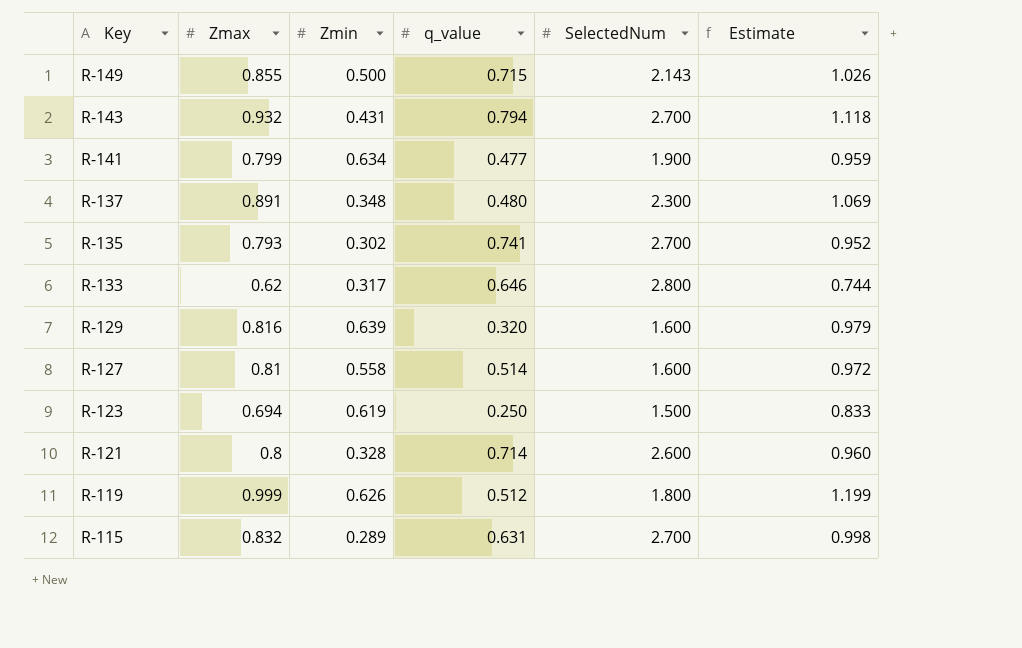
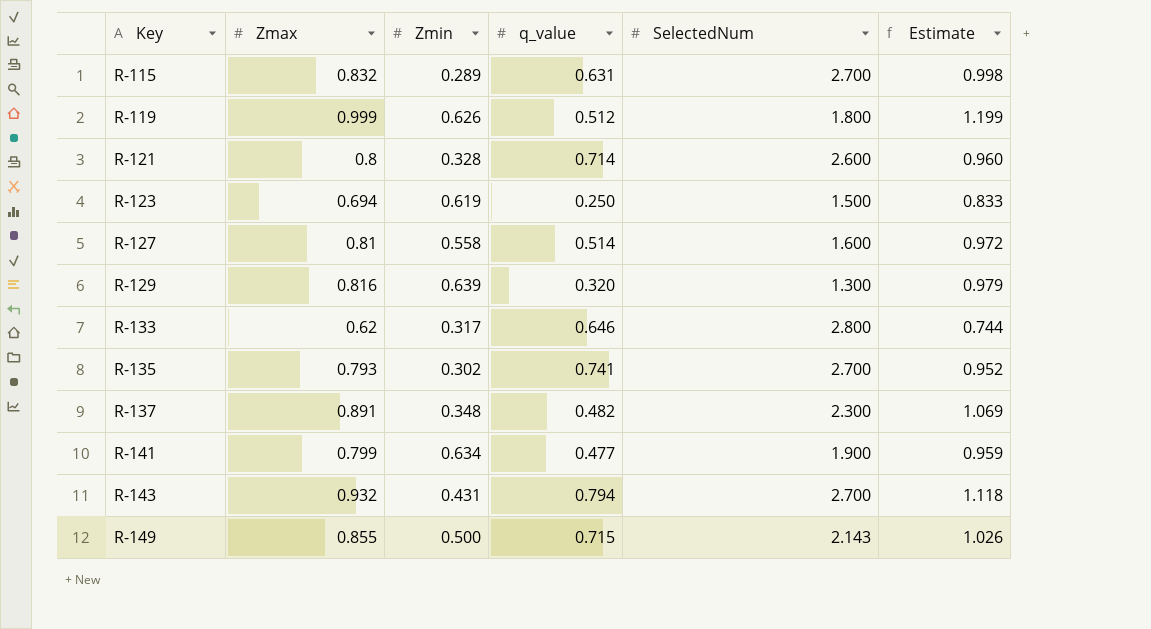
row order: Key descending -> Key ascending
R-129 | SelectedNum: 1.600 -> 1.300
R-137 | q_value: 0.480 -> 0.482

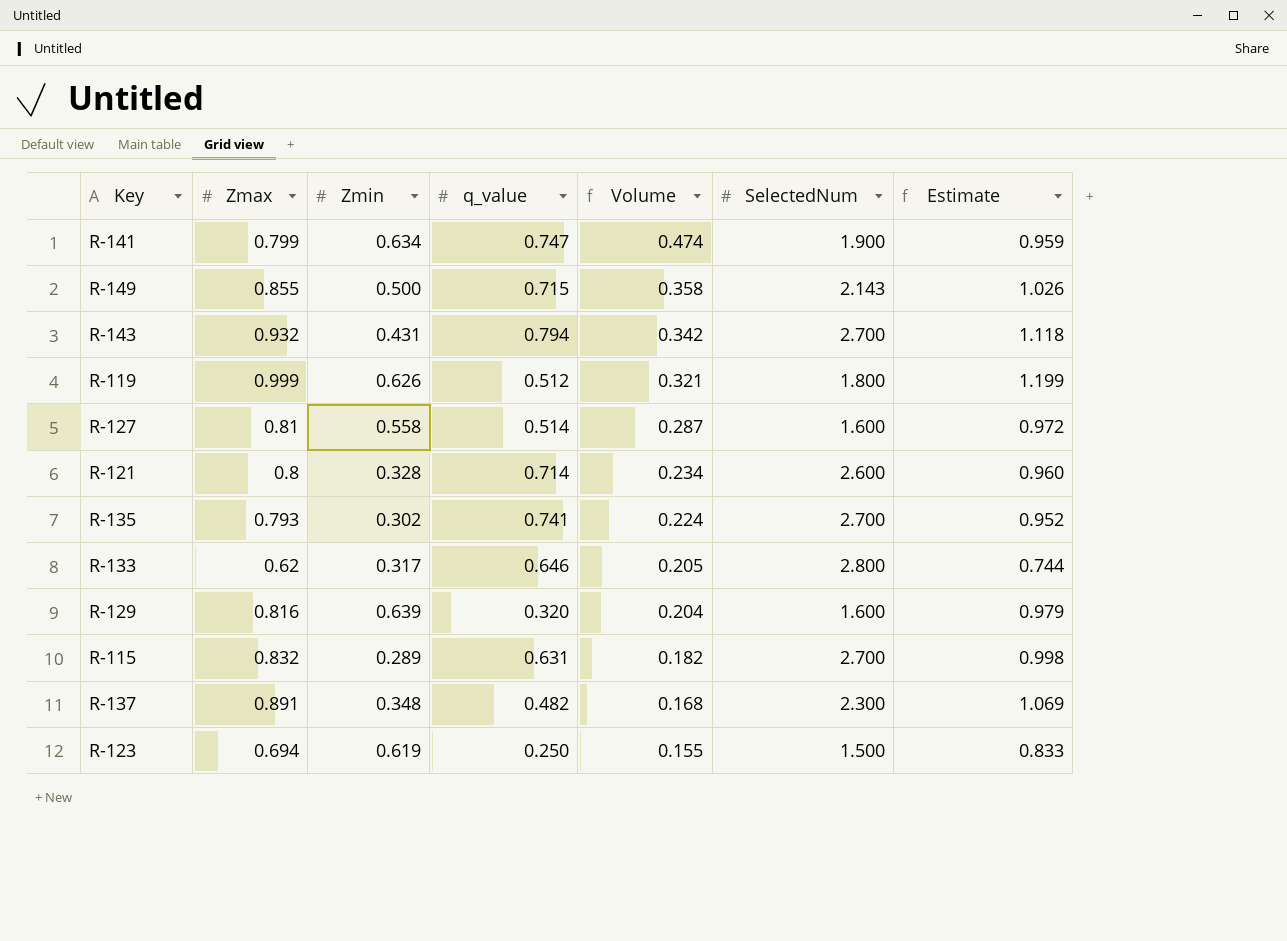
row order: Key ascending -> Volume descending
column Volume | formula: none -> [Zmin] * [q_value]
R-141 | q_value: 0.477 -> 0.747
R-129 | SelectedNum: 1.300 -> 1.600

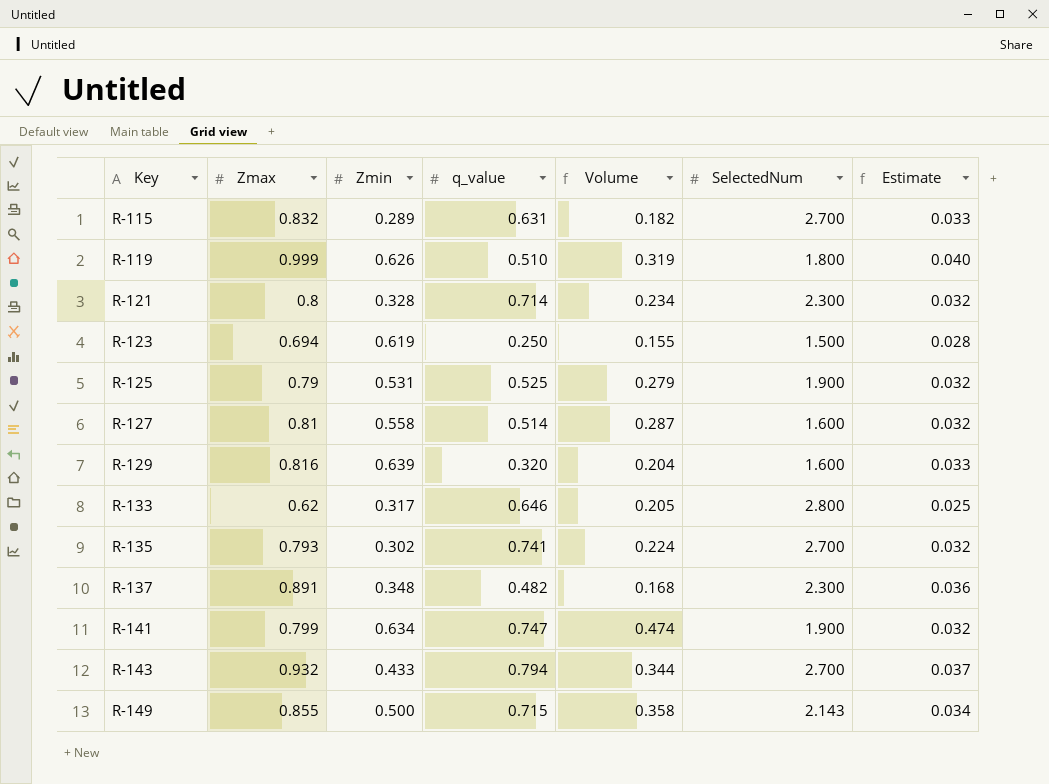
row order: Volume descending -> Key ascending
column Estimate | formula: [Zmax] * 1.2 -> [Zmax] * 0.04
R-119 | q_value: 0.512 -> 0.510
R-119 | Volume: 0.321 -> 0.319
R-121 | SelectedNum: 2.600 -> 2.300
row R-125: none -> 0.79 | 0.531 | 0.525 | 0.279 | 1.900 | 0.032
R-143 | Zmin: 0.431 -> 0.433
R-143 | Volume: 0.342 -> 0.344

